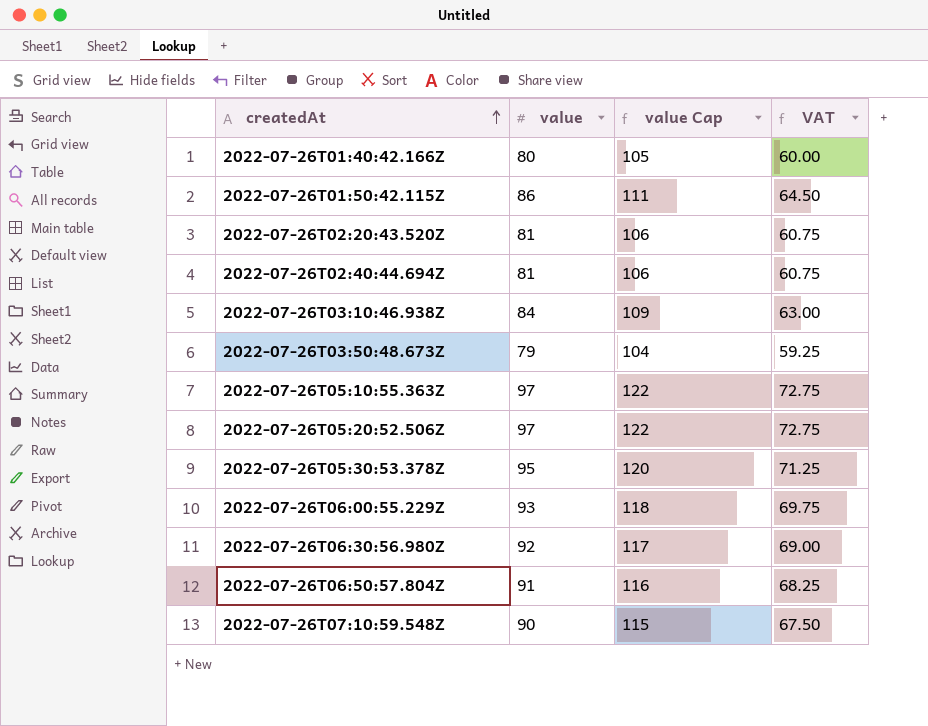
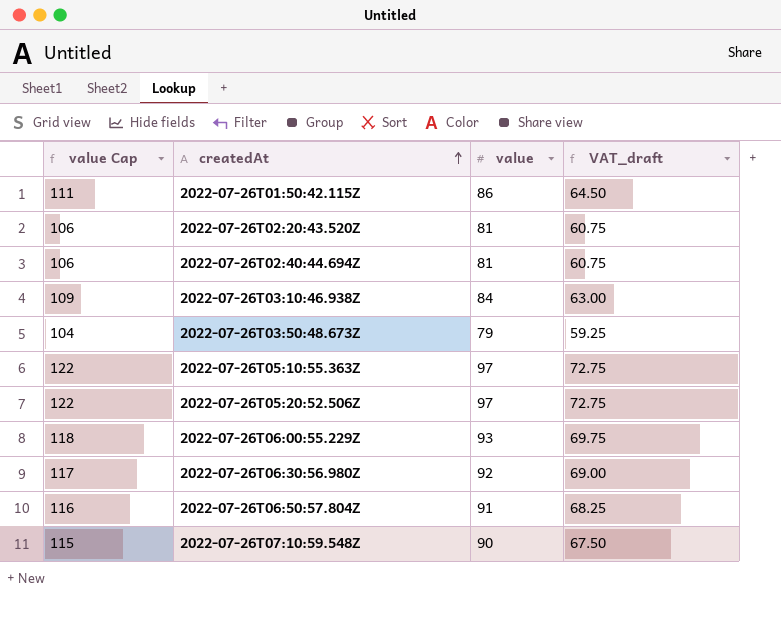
column value Cap | position: 3 -> 1
column name: VAT -> VAT_draft
row 2022-07-26T01:40:42.166Z: 80 | 105 | 60.00 -> none
row 2022-07-26T05:30:53.378Z: 95 | 120 | 71.25 -> none

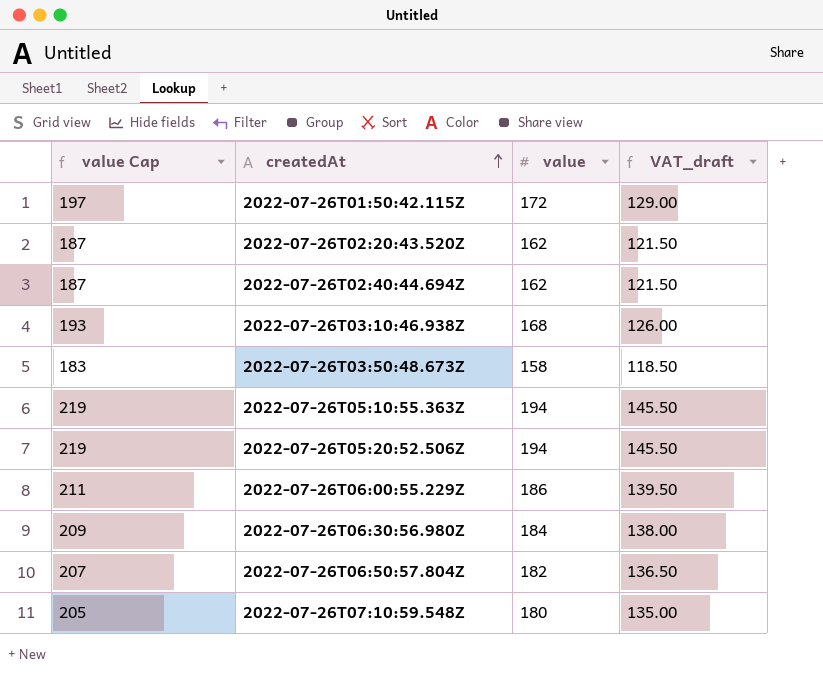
2022-07-26T01:50:42.115Z | value Cap: 111 -> 197
2022-07-26T01:50:42.115Z | value: 86 -> 172
2022-07-26T01:50:42.115Z | VAT_draft: 64.50 -> 129.00
2022-07-26T02:20:43.520Z | value Cap: 106 -> 187
2022-07-26T02:20:43.520Z | value: 81 -> 162
2022-07-26T02:20:43.520Z | VAT_draft: 60.75 -> 121.50
2022-07-26T02:40:44.694Z | value Cap: 106 -> 187
2022-07-26T02:40:44.694Z | value: 81 -> 162
2022-07-26T02:40:44.694Z | VAT_draft: 60.75 -> 121.50
2022-07-26T03:10:46.938Z | value Cap: 109 -> 193
2022-07-26T03:10:46.938Z | value: 84 -> 168
2022-07-26T03:10:46.938Z | VAT_draft: 63.00 -> 126.00
2022-07-26T03:50:48.673Z | value Cap: 104 -> 183
2022-07-26T03:50:48.673Z | value: 79 -> 158
2022-07-26T03:50:48.673Z | VAT_draft: 59.25 -> 118.50
2022-07-26T05:10:55.363Z | value Cap: 122 -> 219
2022-07-26T05:10:55.363Z | value: 97 -> 194
2022-07-26T05:10:55.363Z | VAT_draft: 72.75 -> 145.50
2022-07-26T05:20:52.506Z | value Cap: 122 -> 219
2022-07-26T05:20:52.506Z | value: 97 -> 194
2022-07-26T05:20:52.506Z | VAT_draft: 72.75 -> 145.50
2022-07-26T06:00:55.229Z | value Cap: 118 -> 211
2022-07-26T06:00:55.229Z | value: 93 -> 186
2022-07-26T06:00:55.229Z | VAT_draft: 69.75 -> 139.50
2022-07-26T06:30:56.980Z | value Cap: 117 -> 209
2022-07-26T06:30:56.980Z | value: 92 -> 184
2022-07-26T06:30:56.980Z | VAT_draft: 69.00 -> 138.00
2022-07-26T06:50:57.804Z | value Cap: 116 -> 207
2022-07-26T06:50:57.804Z | value: 91 -> 182
2022-07-26T06:50:57.804Z | VAT_draft: 68.25 -> 136.50
2022-07-26T07:10:59.548Z | value Cap: 115 -> 205
2022-07-26T07:10:59.548Z | value: 90 -> 180
2022-07-26T07:10:59.548Z | VAT_draft: 67.50 -> 135.00

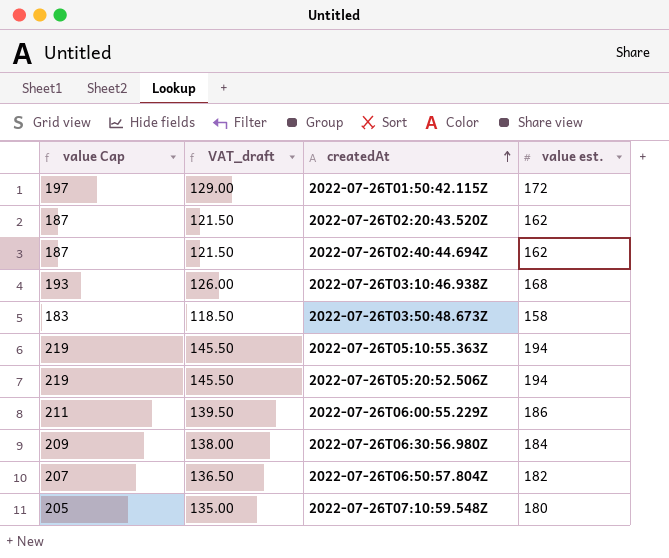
column VAT_draft | position: 4 -> 2
column name: value -> value est.

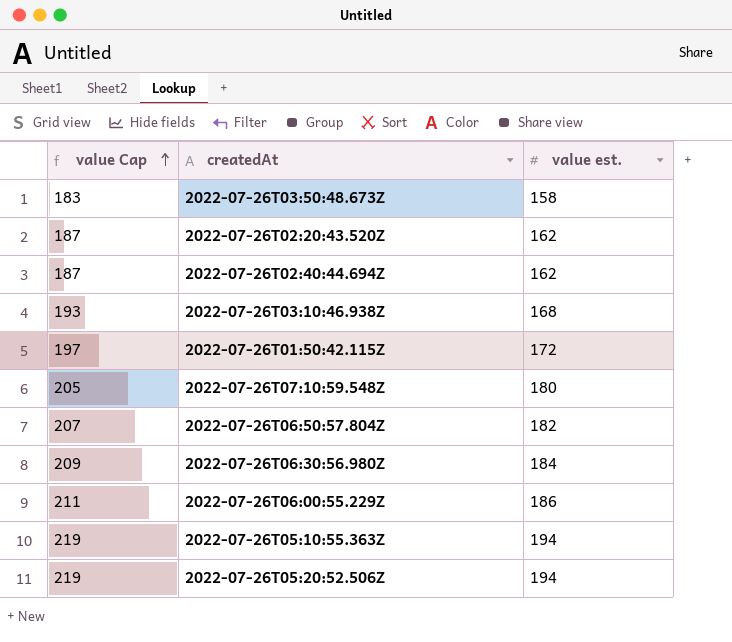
row order: createdAt ascending -> value Cap ascending
column VAT_draft | formula: [value est.] * 0.75 -> none

